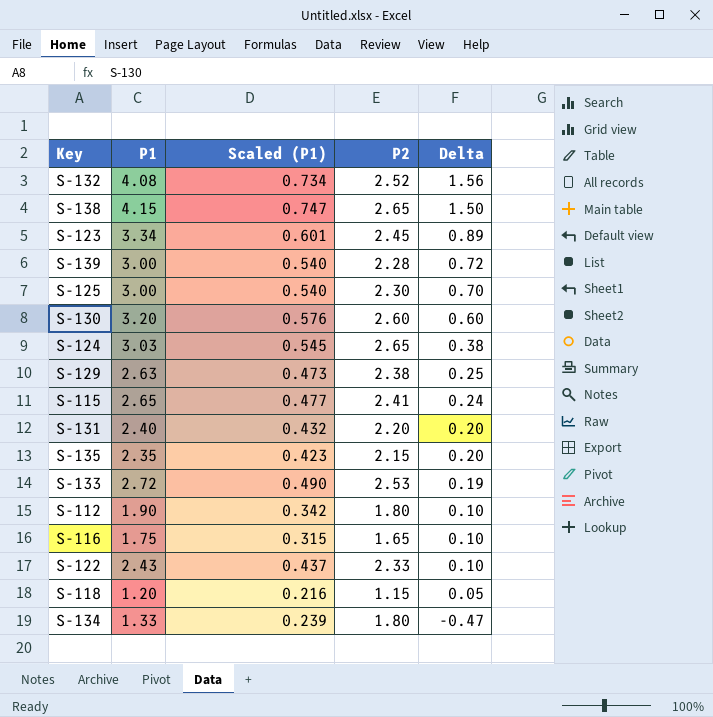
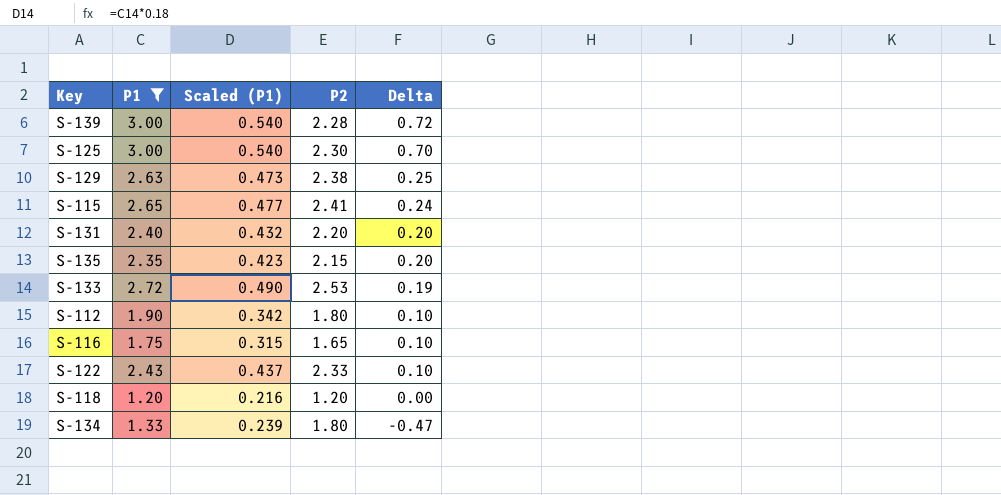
filter: none -> P1 <= 3.00
S-118 | P2: 1.15 -> 1.20
S-118 | Delta: 0.05 -> 0.00

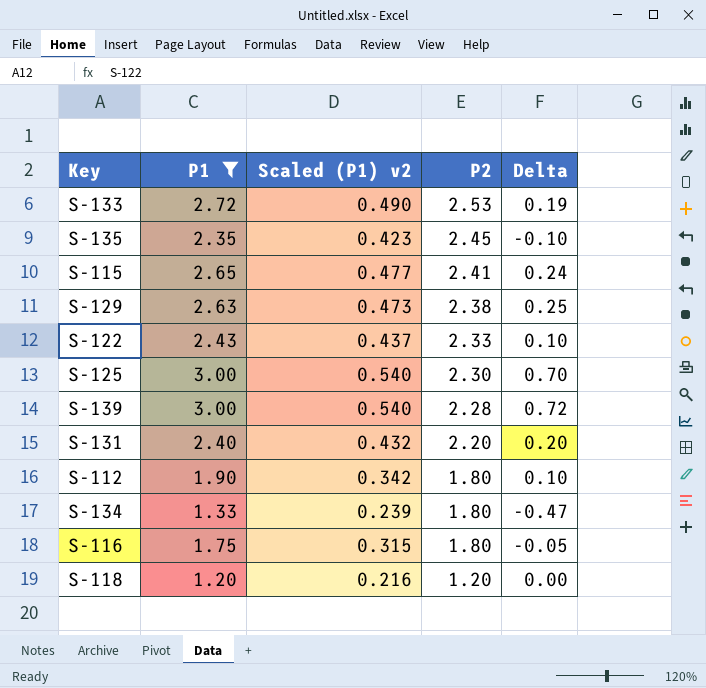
row order: Delta descending -> P2 descending
column name: Scaled (P1) -> Scaled (P1) v2
S-135 | P2: 2.15 -> 2.45
S-135 | Delta: 0.20 -> -0.10
S-116 | P2: 1.65 -> 1.80
S-116 | Delta: 0.10 -> -0.05

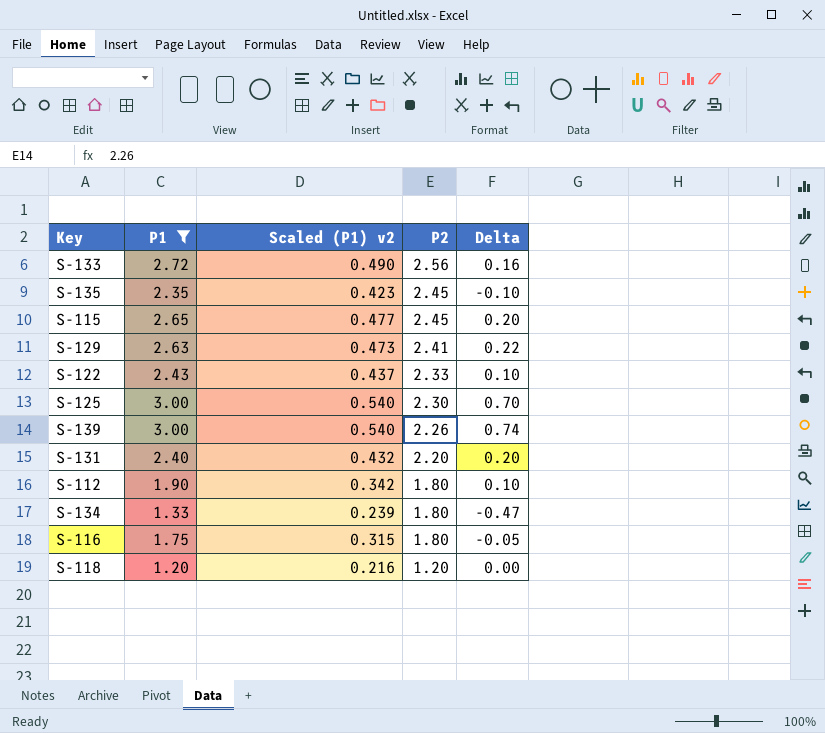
S-133 | P2: 2.53 -> 2.56
S-133 | Delta: 0.19 -> 0.16
S-115 | P2: 2.41 -> 2.45
S-115 | Delta: 0.24 -> 0.20
S-129 | P2: 2.38 -> 2.41
S-129 | Delta: 0.25 -> 0.22
S-139 | P2: 2.28 -> 2.26
S-139 | Delta: 0.72 -> 0.74

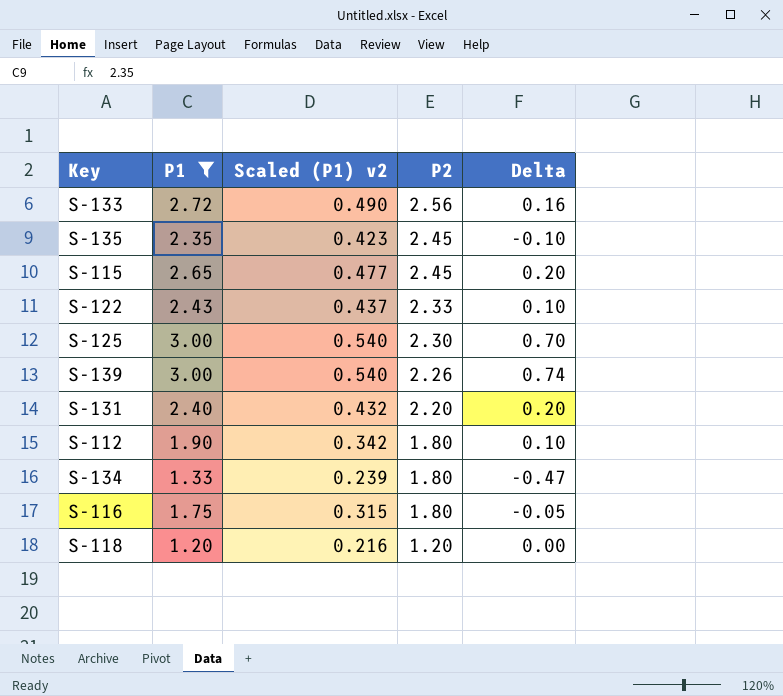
row S-129: 2.63 | 0.473 | 2.41 | 0.22 -> none

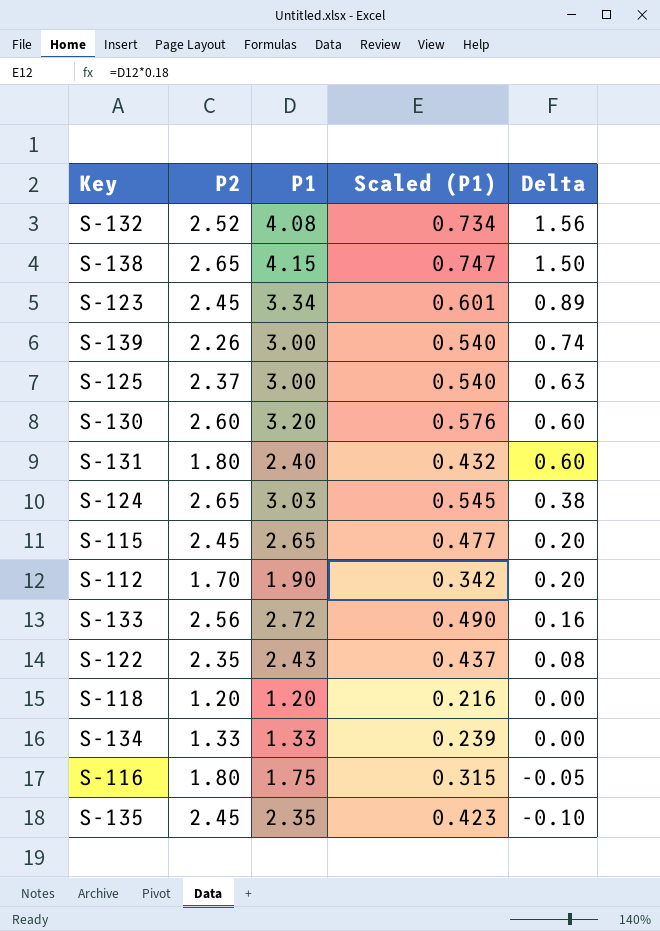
filter: P1 <= 3.00 -> none
row order: P2 descending -> Delta descending
column P2 | position: 4 -> 2
column name: Scaled (P1) v2 -> Scaled (P1)
S-125 | P2: 2.30 -> 2.37
S-125 | Delta: 0.70 -> 0.63
S-131 | P2: 2.20 -> 1.80
S-131 | Delta: 0.20 -> 0.60
S-112 | P2: 1.80 -> 1.70
S-112 | Delta: 0.10 -> 0.20
S-122 | P2: 2.33 -> 2.35
S-122 | Delta: 0.10 -> 0.08
S-134 | P2: 1.80 -> 1.33
S-134 | Delta: -0.47 -> 0.00

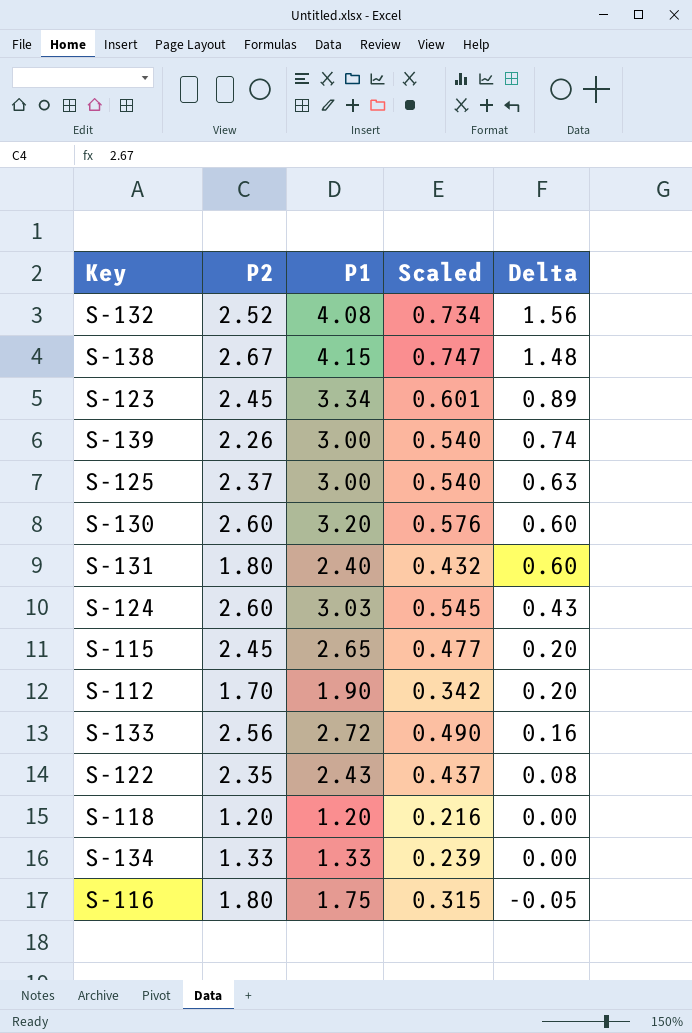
column name: Scaled (P1) -> Scaled
row S-135: 2.45 | 2.35 | 0.423 | -0.10 -> none
S-138 | P2: 2.65 -> 2.67
S-138 | Delta: 1.50 -> 1.48
S-124 | P2: 2.65 -> 2.60
S-124 | Delta: 0.38 -> 0.43

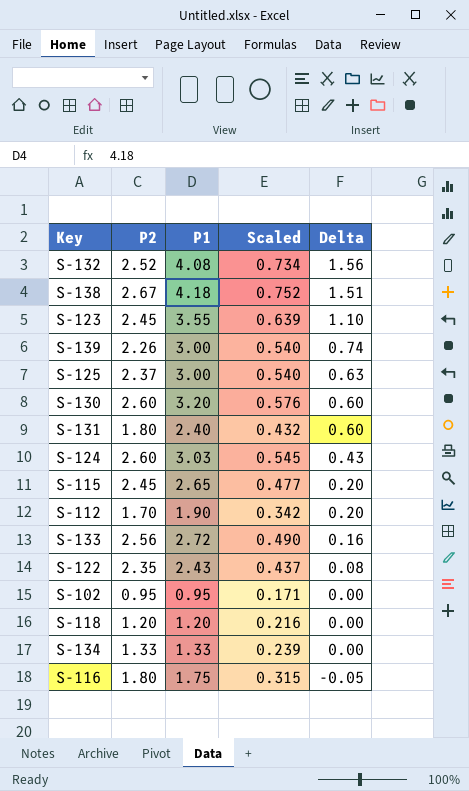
S-138 | P1: 4.15 -> 4.18
S-138 | Scaled: 0.747 -> 0.752
S-138 | Delta: 1.48 -> 1.51
S-123 | P1: 3.34 -> 3.55
S-123 | Scaled: 0.601 -> 0.639
S-123 | Delta: 0.89 -> 1.10
row S-102: none -> 0.95 | 0.95 | 0.171 | 0.00

